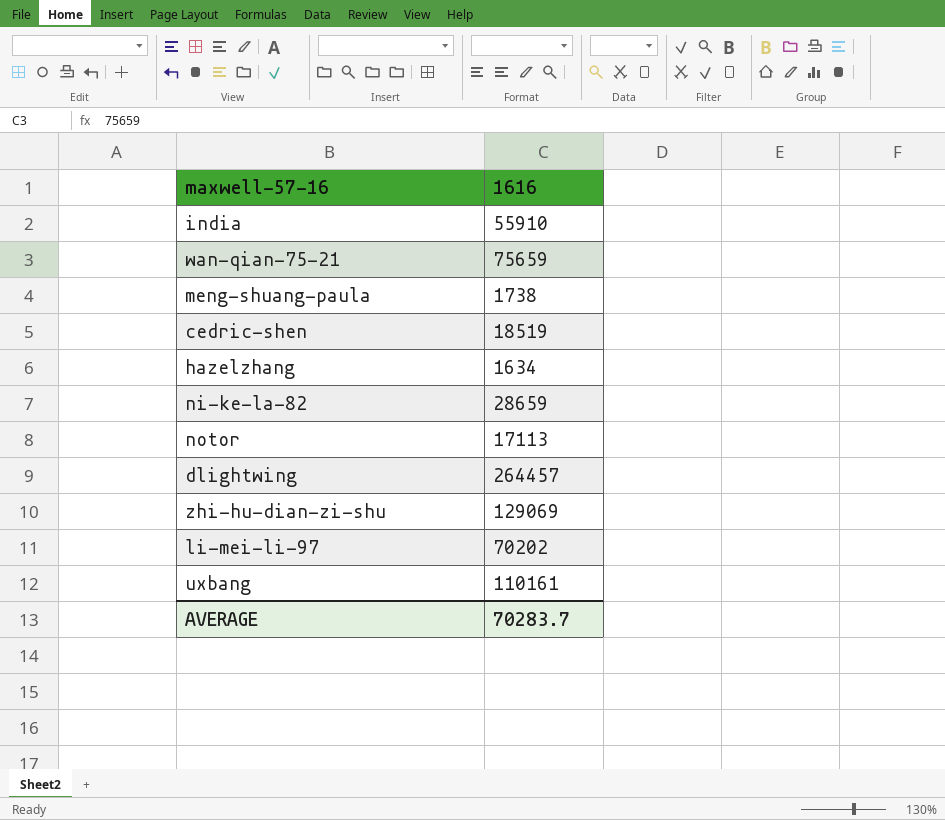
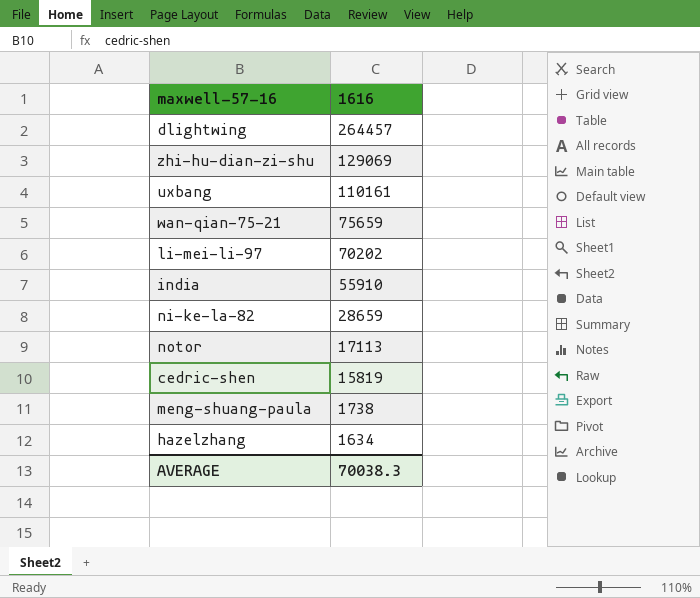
row order: none -> 1616 descending
cedric-shen | 1616: 18519 -> 15819
AVERAGE | 1616: 70283.7 -> 70038.3

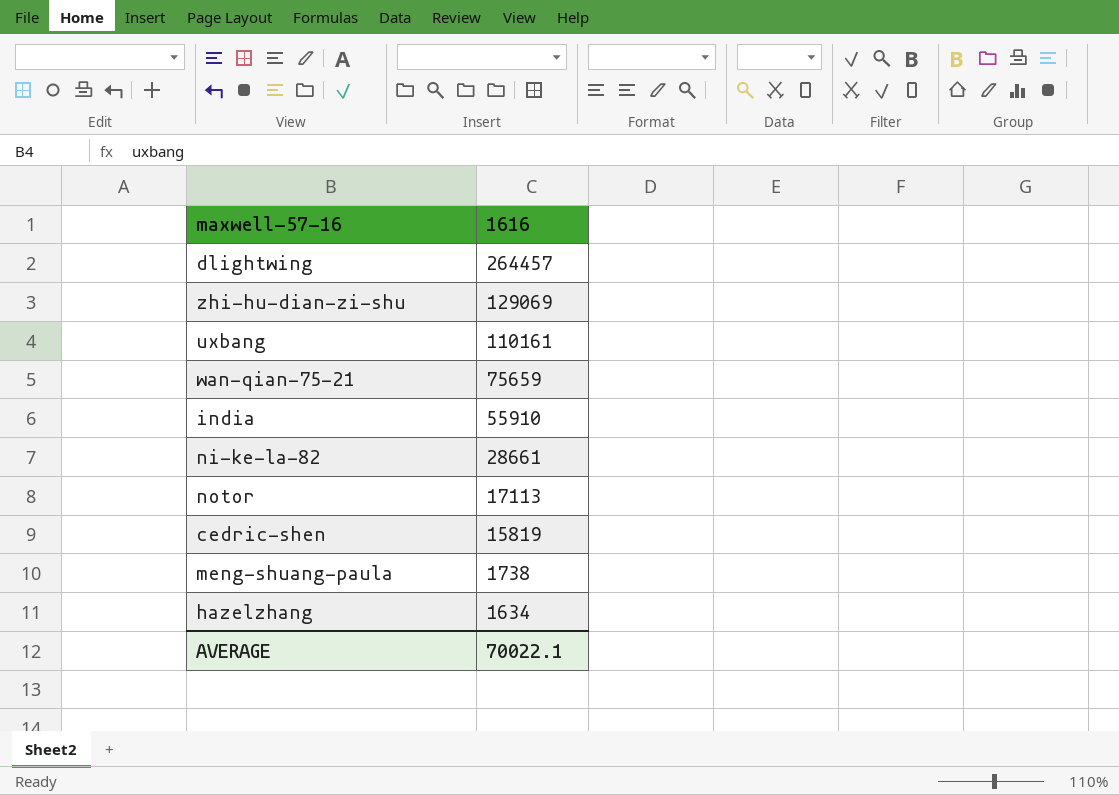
row li-mei-li-97: 70202 -> none
ni-ke-la-82 | 1616: 28659 -> 28661
AVERAGE | 1616: 70038.3 -> 70022.1

